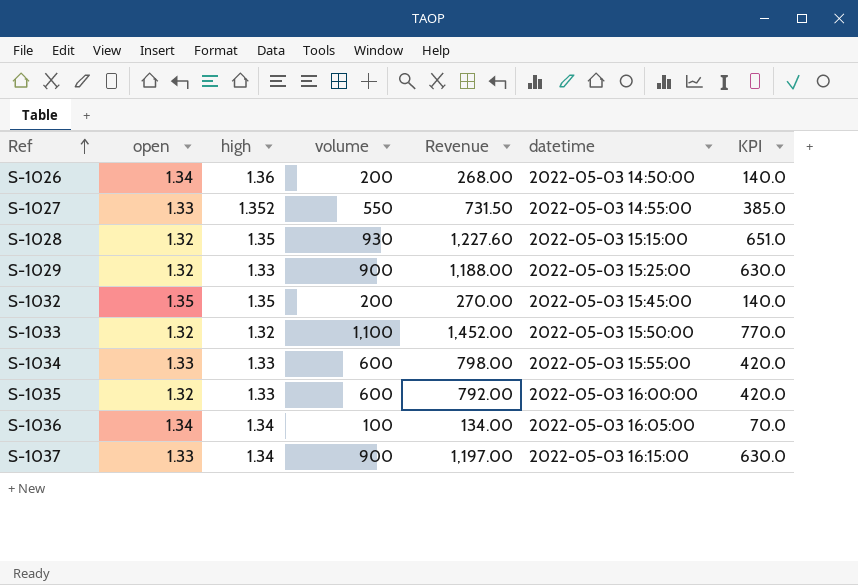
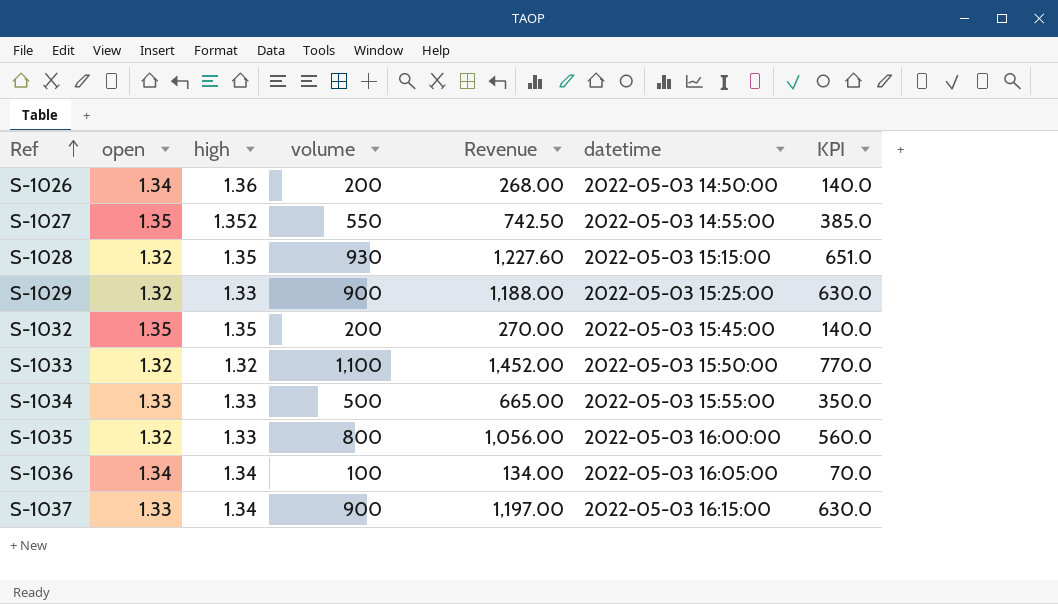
S-1027 | open: 1.33 -> 1.35
S-1027 | Revenue: 731.50 -> 742.50
S-1034 | volume: 600 -> 500
S-1034 | Revenue: 798.00 -> 665.00
S-1034 | KPI: 420.0 -> 350.0
S-1035 | volume: 600 -> 800
S-1035 | Revenue: 792.00 -> 1,056.00
S-1035 | KPI: 420.0 -> 560.0

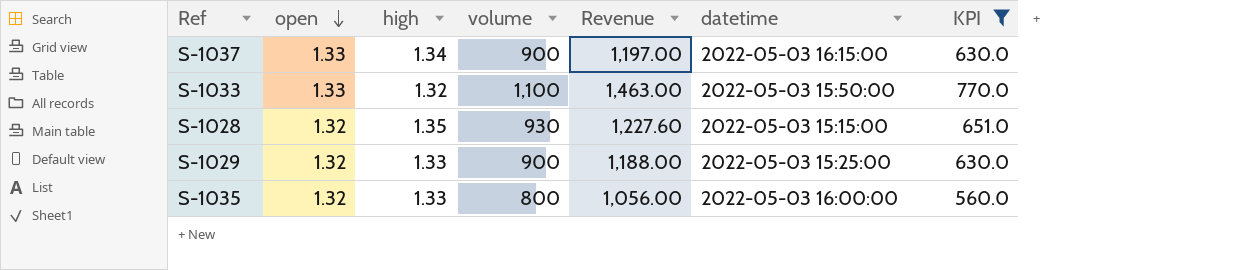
filter: none -> KPI >= 560.0
row order: Ref ascending -> open descending
S-1033 | open: 1.32 -> 1.33
S-1033 | Revenue: 1,452.00 -> 1,463.00

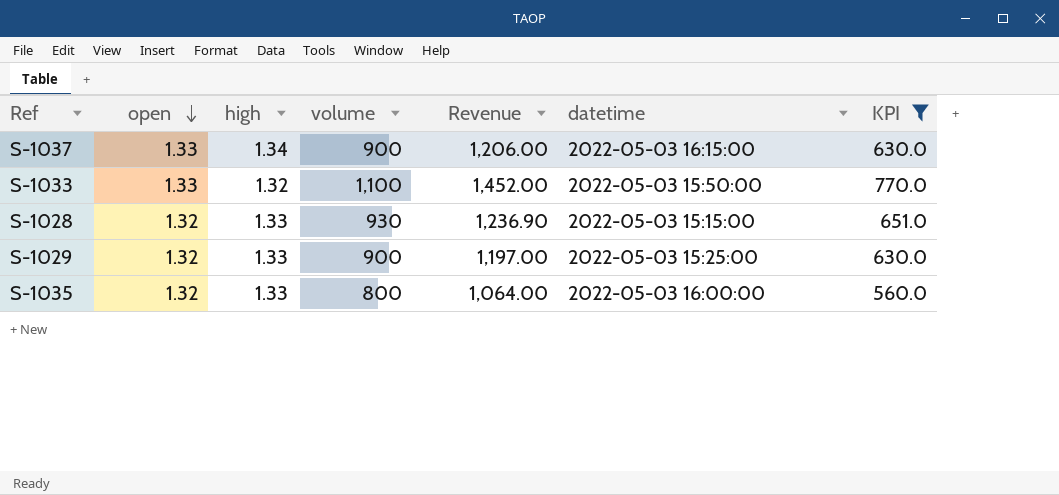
column Revenue | formula: [open] * [volume] -> [high] * [volume]
S-1028 | high: 1.35 -> 1.33

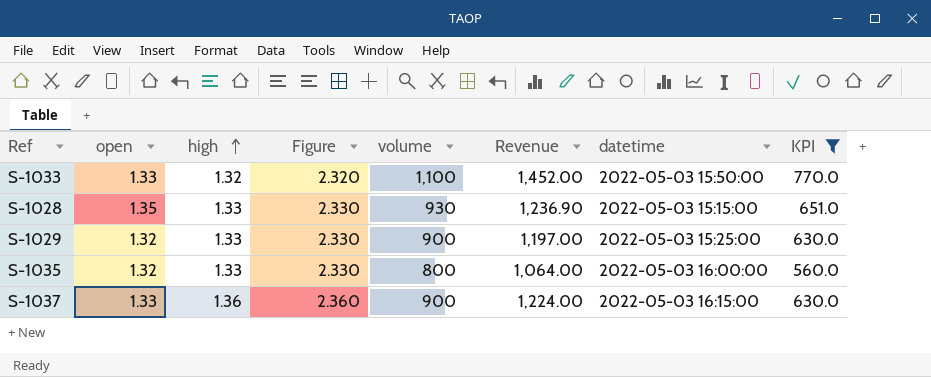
row order: open descending -> high ascending
column Figure | formula: none -> [high] + 1
S-1028 | open: 1.32 -> 1.35
S-1037 | high: 1.34 -> 1.36
S-1037 | Revenue: 1,206.00 -> 1,224.00

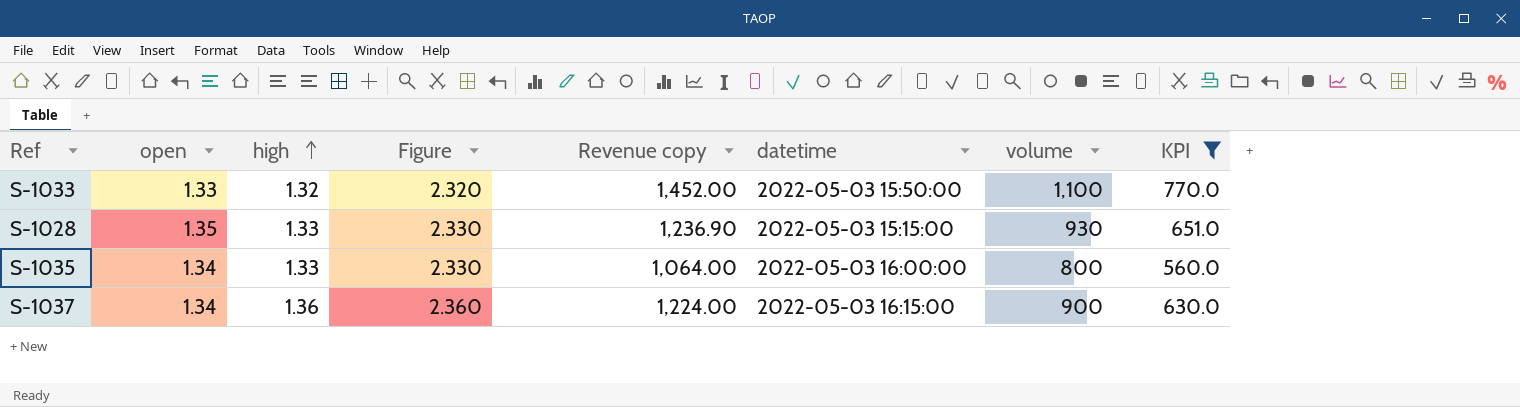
column name: Revenue -> Revenue copy
column volume | position: 5 -> 7
row S-1029: 1.32 | 1.33 | 2.330 | 900 | 1,197.00 | 2022-05-03 15:25:00 | 630.0 -> none
S-1035 | open: 1.32 -> 1.34
S-1037 | open: 1.33 -> 1.34

